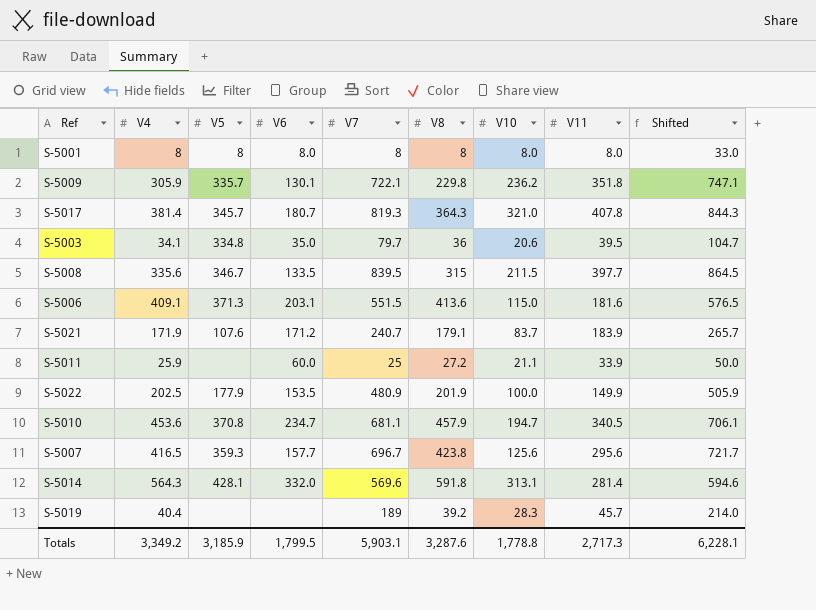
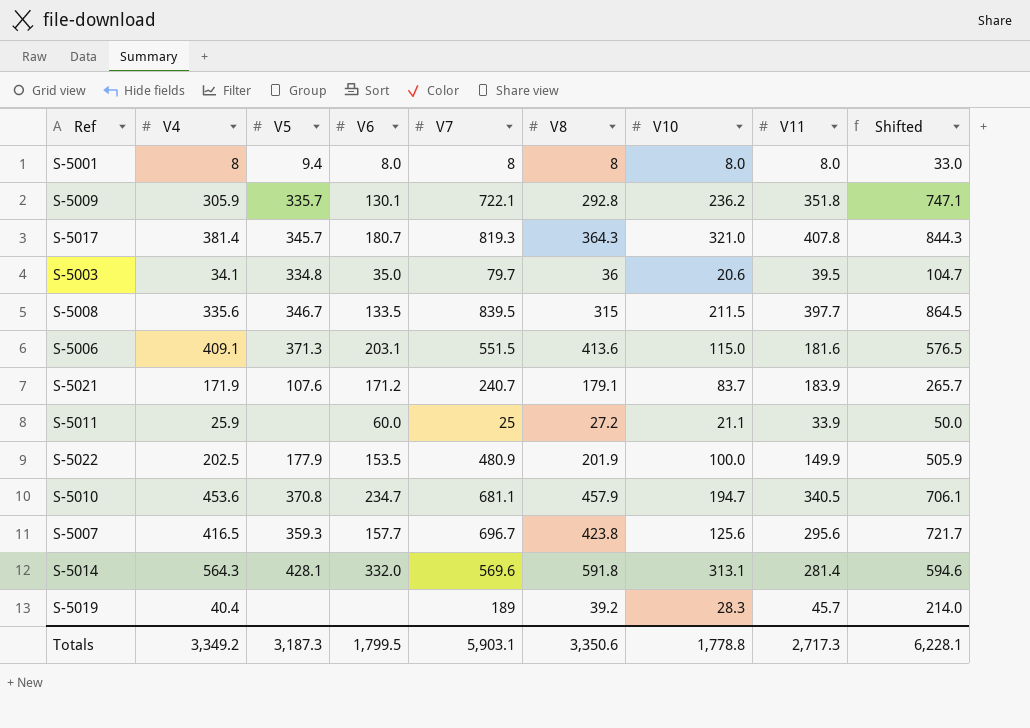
S-5001 | V5: 8 -> 9.4
S-5009 | V8: 229.8 -> 292.8
Totals | V5: 3,185.9 -> 3,187.3
Totals | V8: 3,287.6 -> 3,350.6

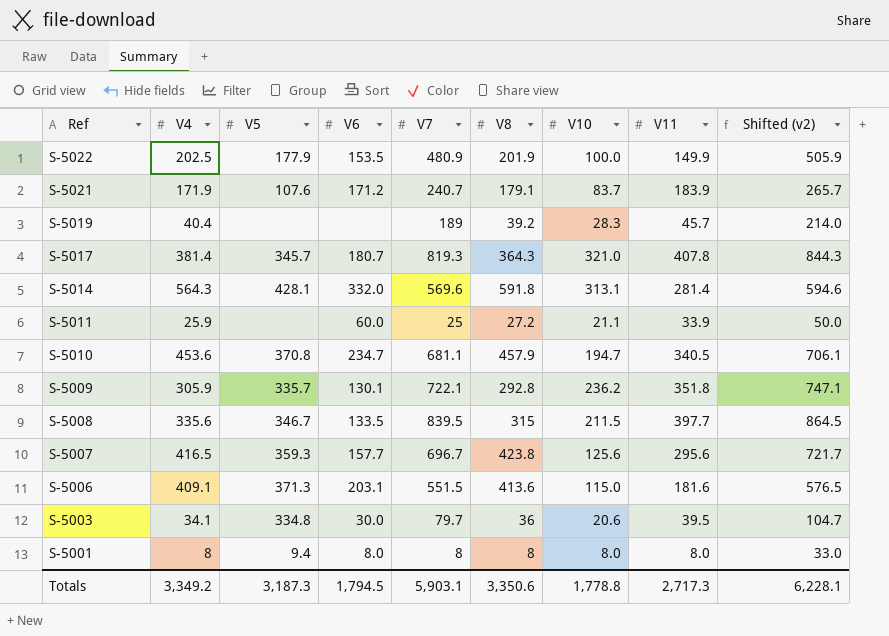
row order: none -> Ref descending
column name: Shifted -> Shifted (v2)
S-5003 | V6: 35.0 -> 30.0
Totals | V6: 1,799.5 -> 1,794.5

